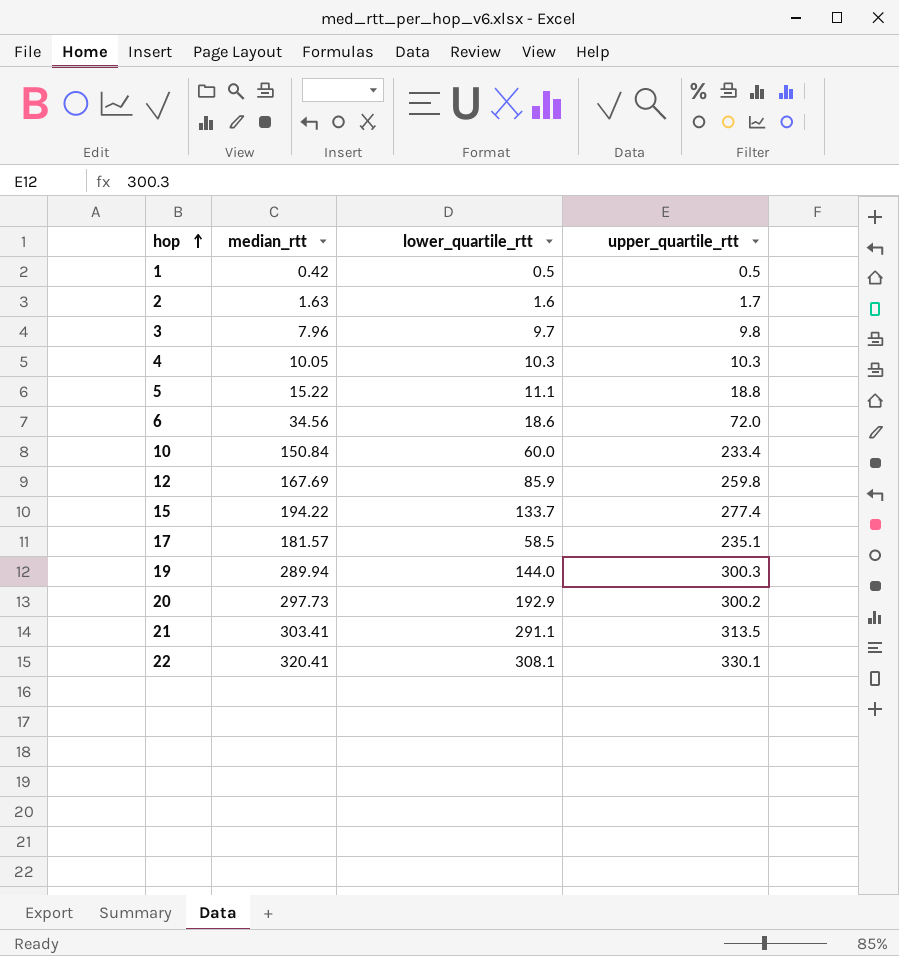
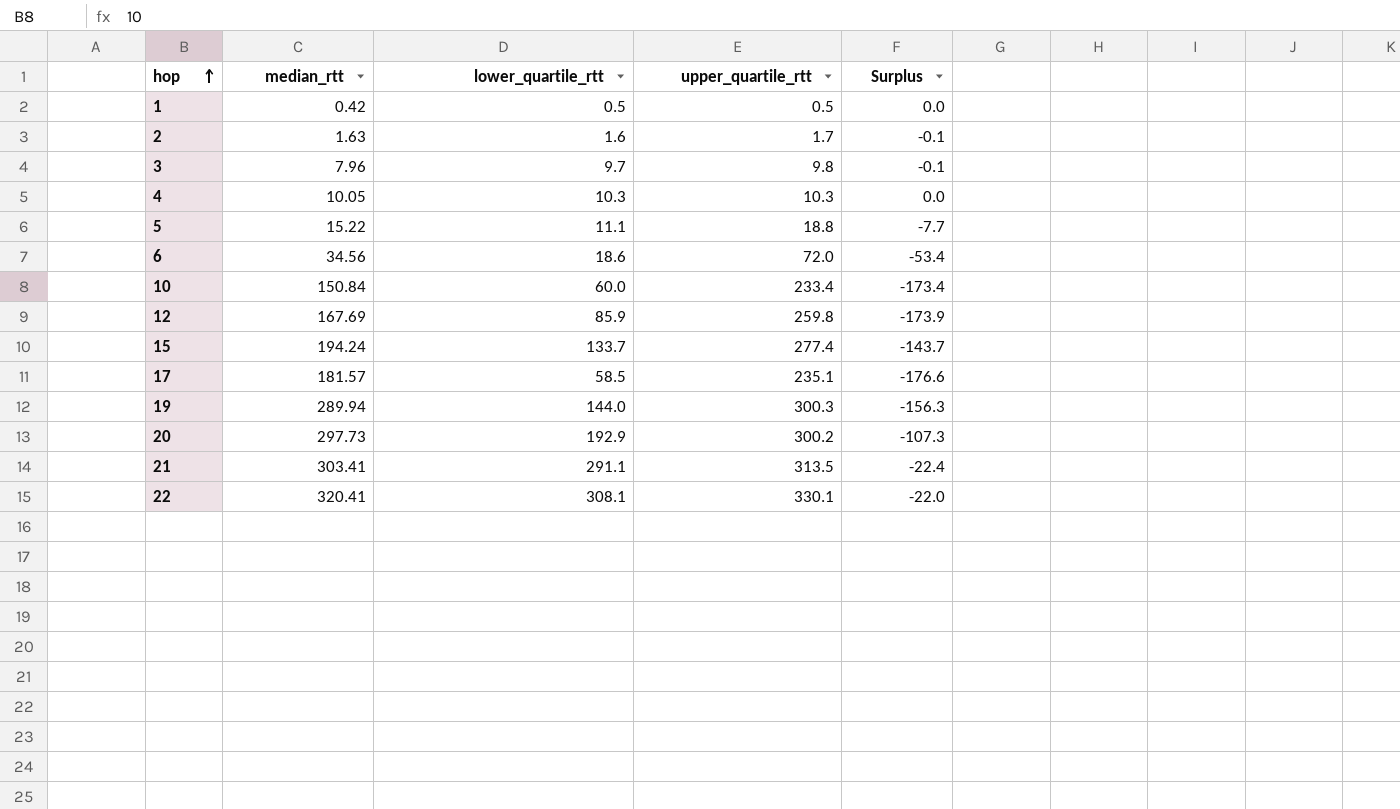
column Surplus | formula: none -> [lower_quartile_rtt] - [upper_quartile_rtt]
15 | median_rtt: 194.22 -> 194.24

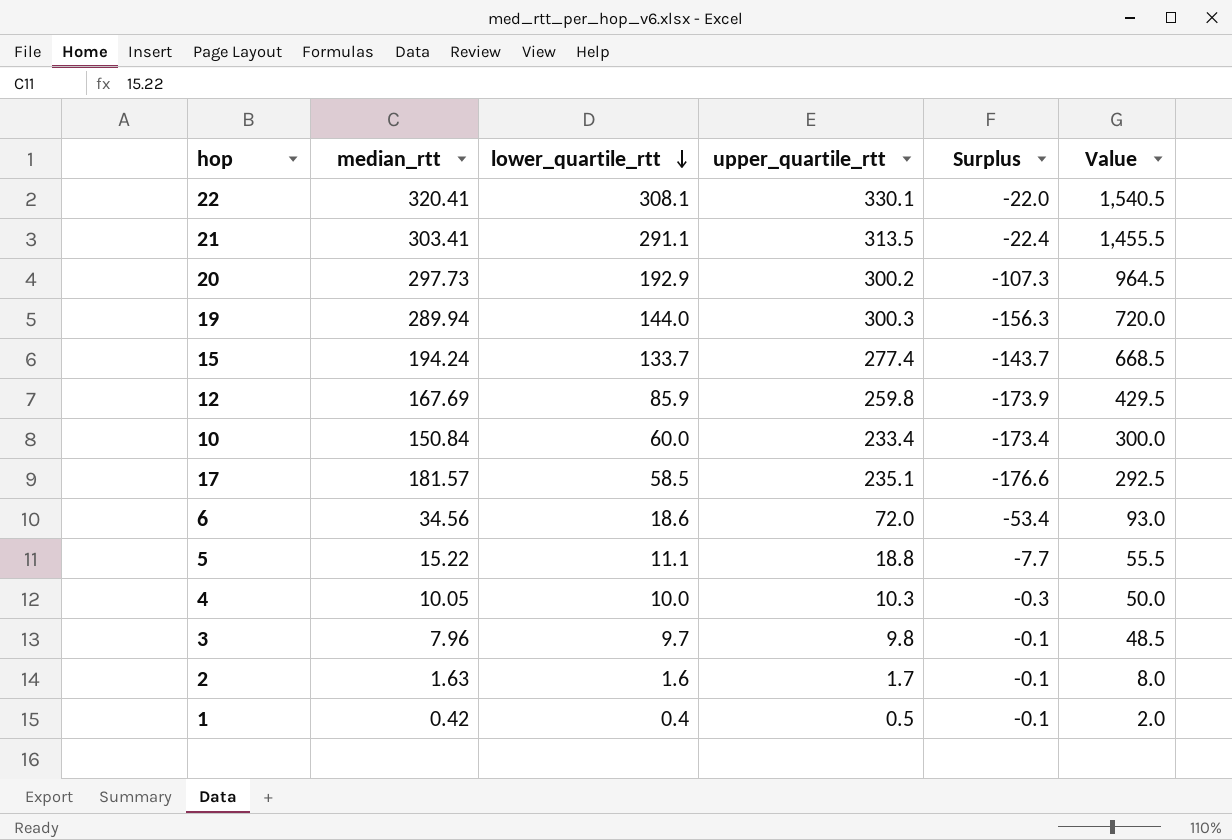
row order: hop ascending -> lower_quartile_rtt descending
column Value | formula: none -> [lower_quartile_rtt] * 5
4 | lower_quartile_rtt: 10.3 -> 10.0
4 | Surplus: 0.0 -> -0.3
1 | lower_quartile_rtt: 0.5 -> 0.4
1 | Surplus: 0.0 -> -0.1

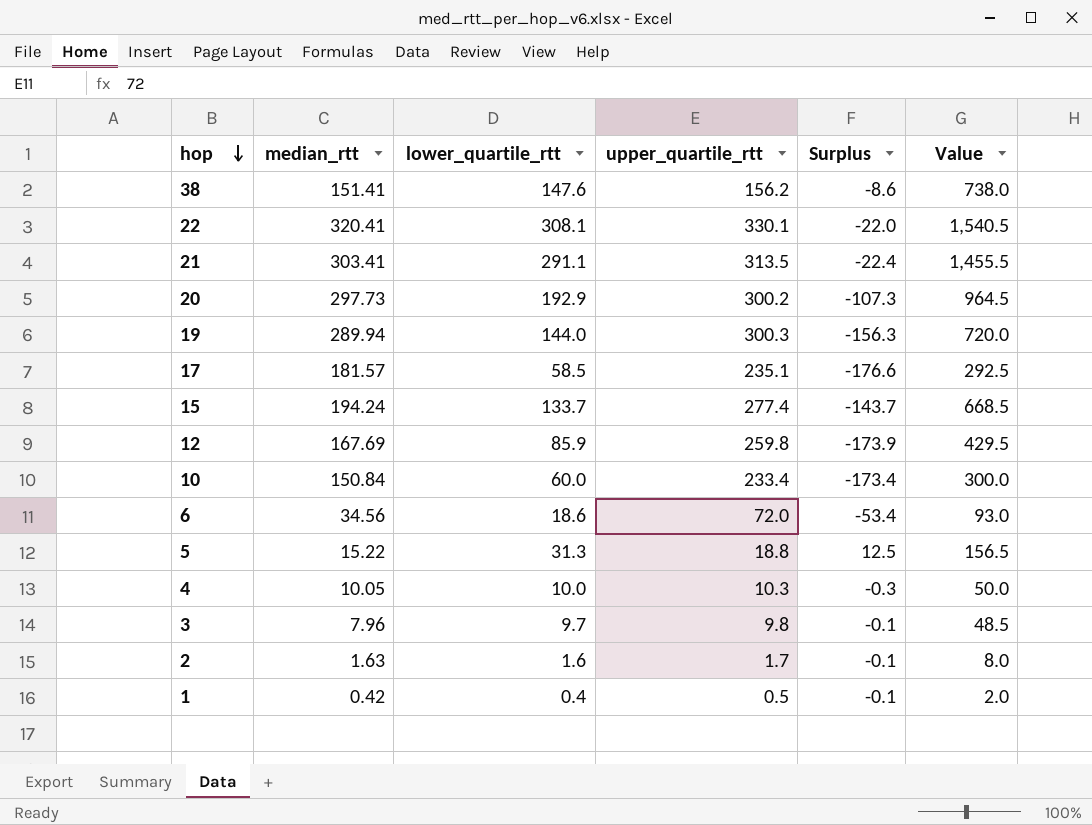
row order: lower_quartile_rtt descending -> hop descending
row 38: none -> 151.41 | 147.6 | 156.2 | -8.6 | 738.0
5 | lower_quartile_rtt: 11.1 -> 31.3
5 | Surplus: -7.7 -> 12.5
5 | Value: 55.5 -> 156.5

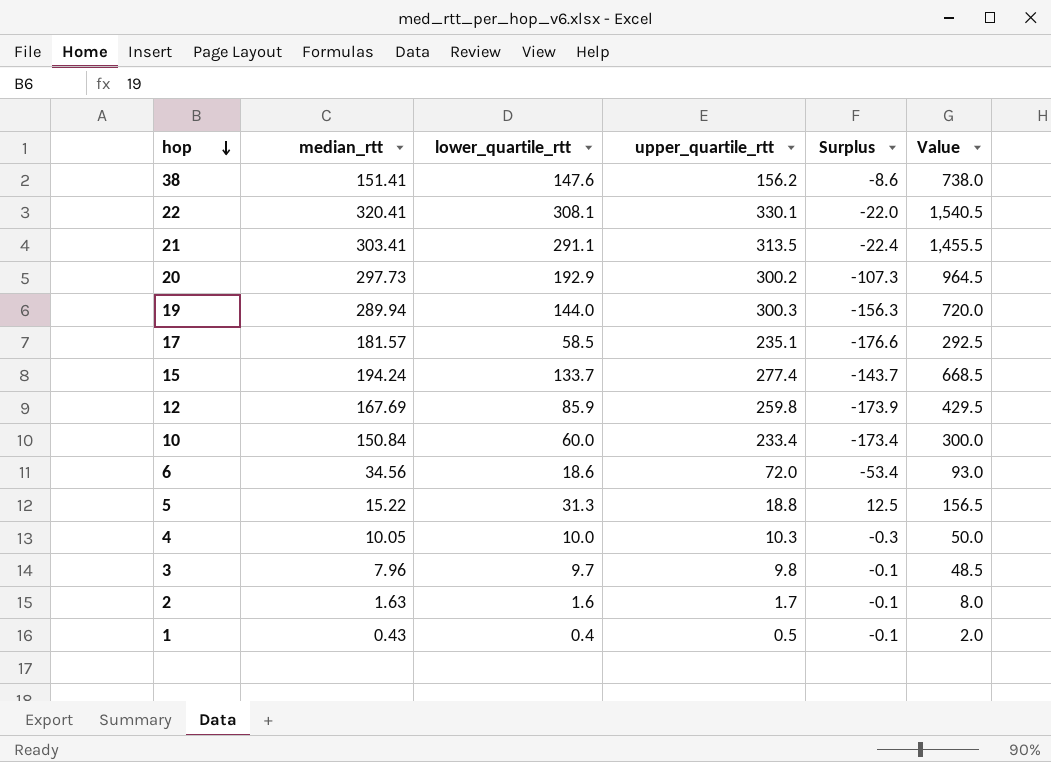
1 | median_rtt: 0.42 -> 0.43

